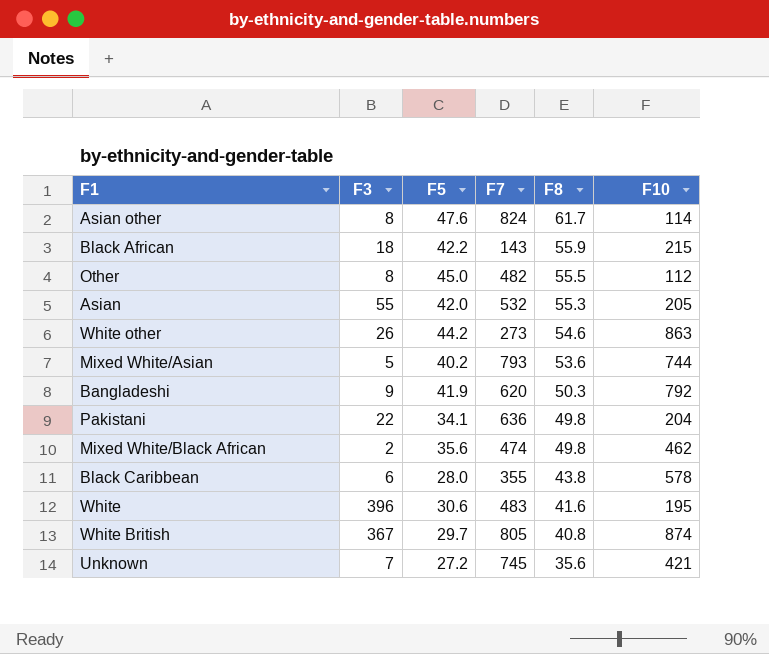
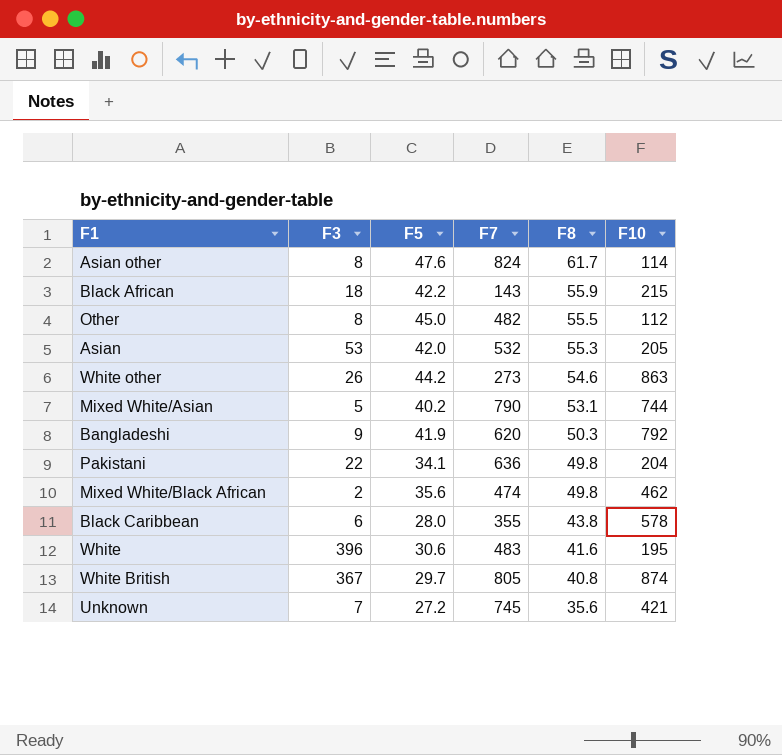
Asian | F3: 55 -> 53
Mixed White/Asian | F7: 793 -> 790
Mixed White/Asian | F8: 53.6 -> 53.1

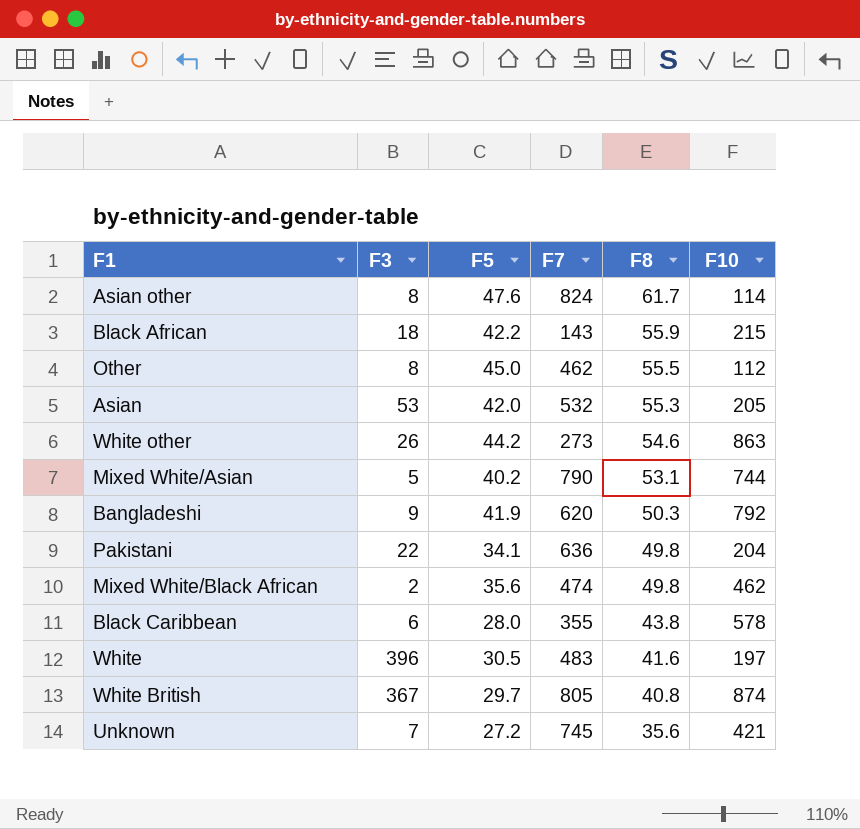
Other | F7: 482 -> 462
White | F5: 30.6 -> 30.5
White | F10: 195 -> 197

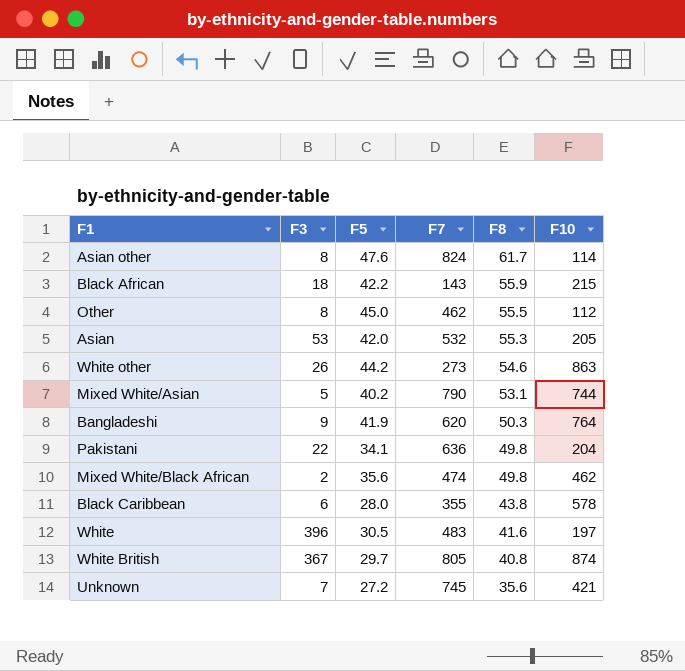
Bangladeshi | F10: 792 -> 764

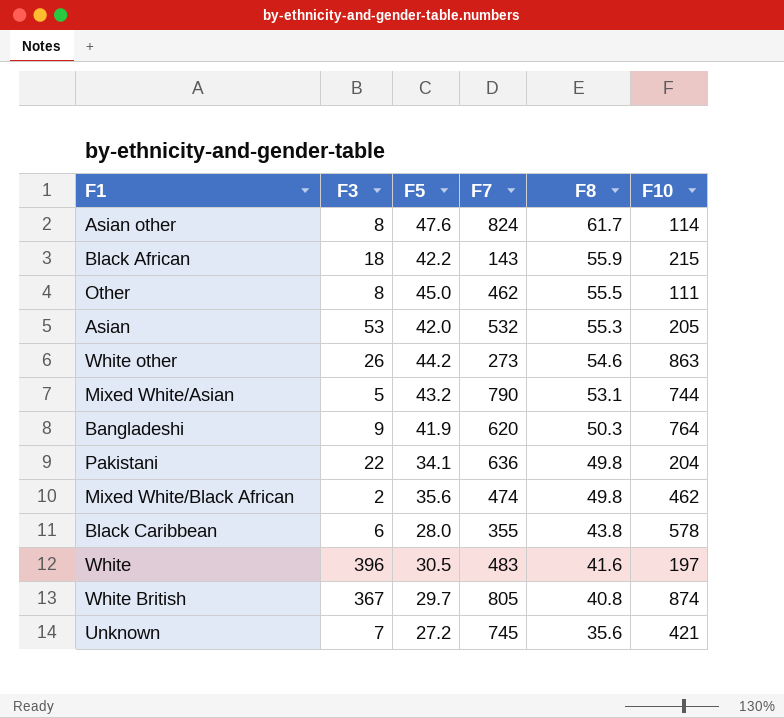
Other | F10: 112 -> 111
Mixed White/Asian | F5: 40.2 -> 43.2

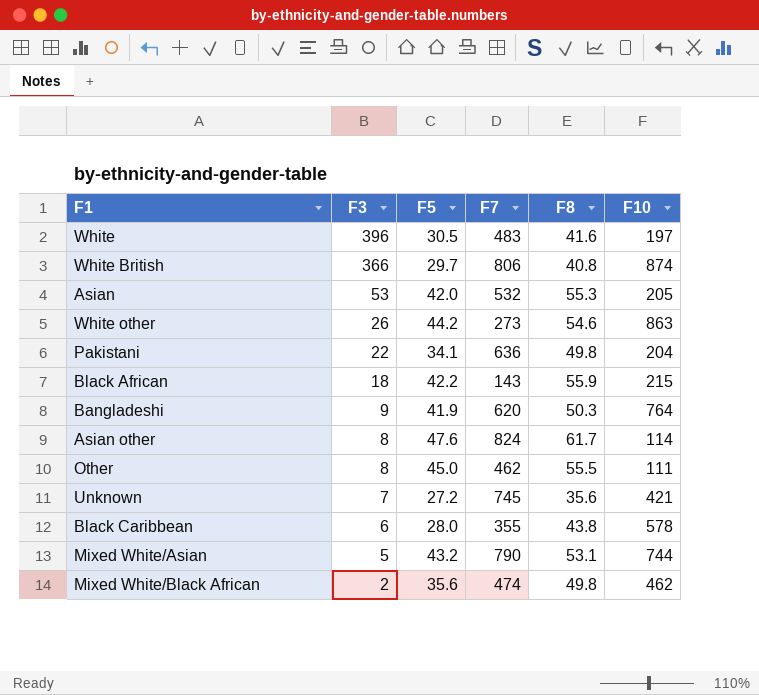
row order: F8 descending -> F3 descending
White British | F3: 367 -> 366
White British | F7: 805 -> 806

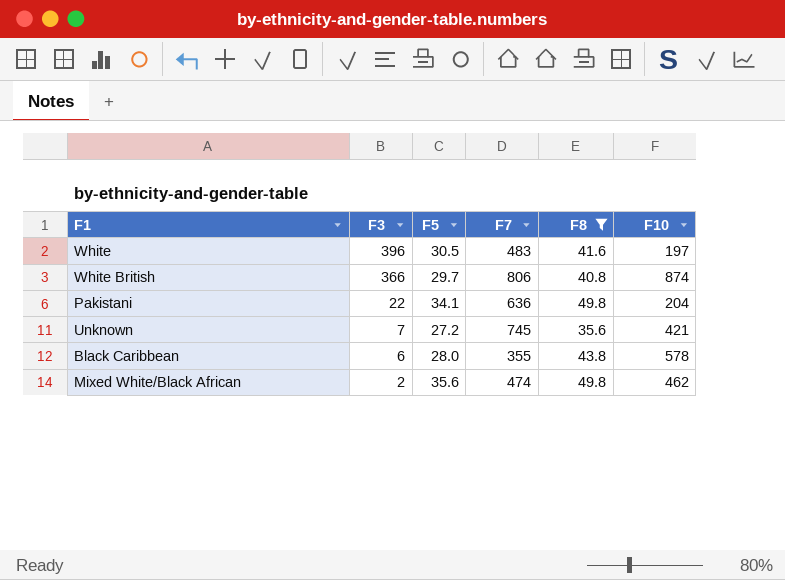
filter: none -> F8 <= 49.8

